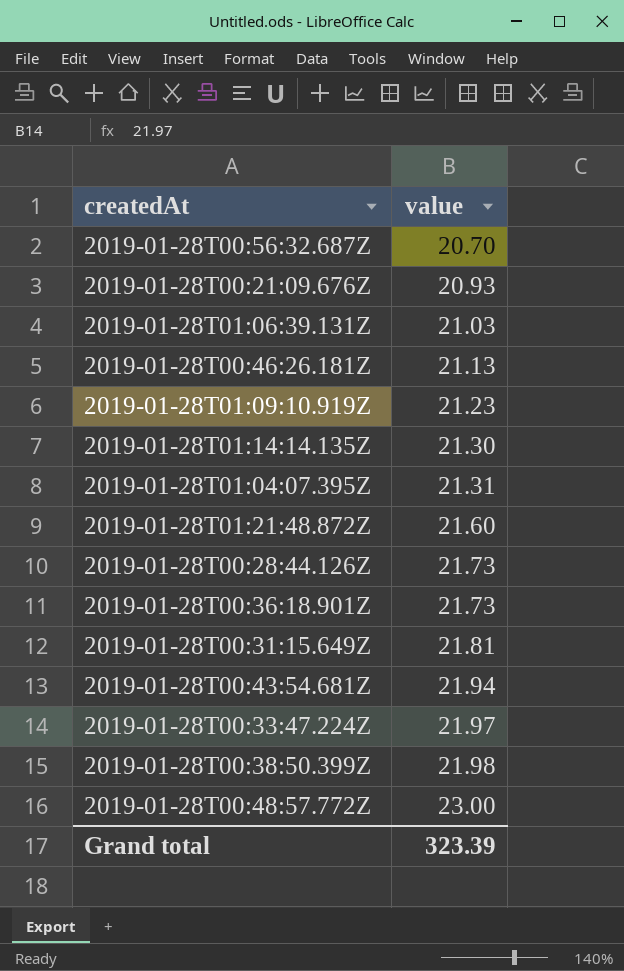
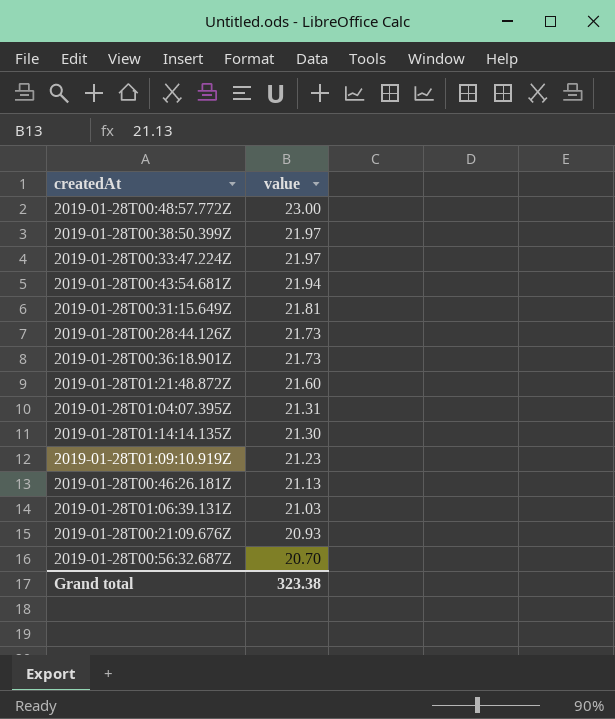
row order: value ascending -> value descending
2019-01-28T00:38:50.399Z | value: 21.98 -> 21.97
Grand total | value: 323.39 -> 323.38

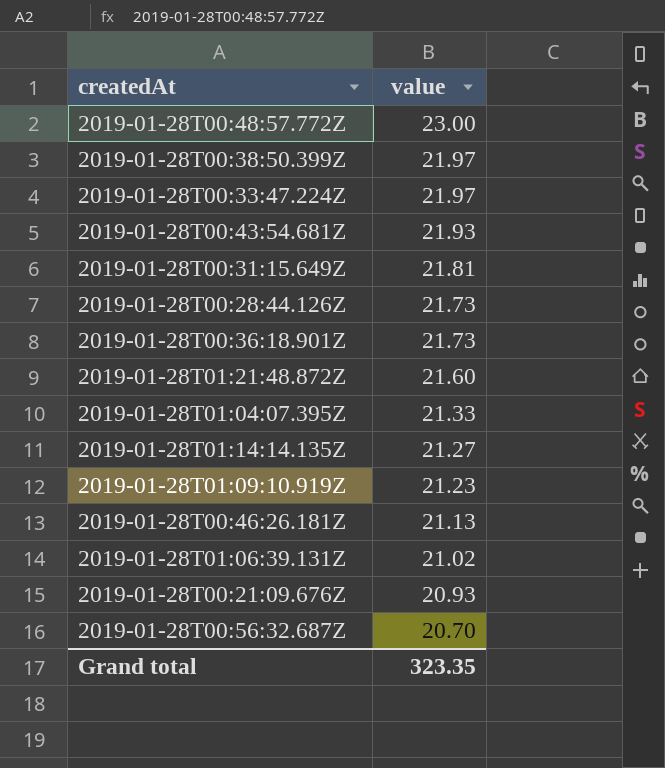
2019-01-28T00:43:54.681Z | value: 21.94 -> 21.93
2019-01-28T01:04:07.395Z | value: 21.31 -> 21.33
2019-01-28T01:14:14.135Z | value: 21.30 -> 21.27
2019-01-28T01:06:39.131Z | value: 21.03 -> 21.02
Grand total | value: 323.38 -> 323.35

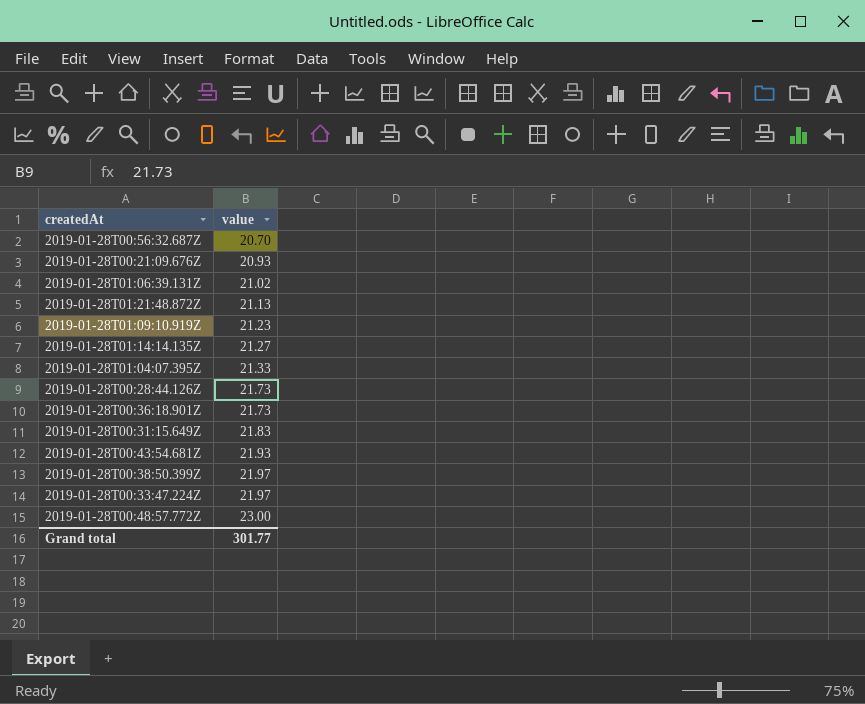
row order: value descending -> value ascending
row 2019-01-28T00:46:26.181Z: 21.13 -> none
2019-01-28T01:21:48.872Z | value: 21.60 -> 21.13
2019-01-28T00:31:15.649Z | value: 21.81 -> 21.83
Grand total | value: 323.35 -> 301.77

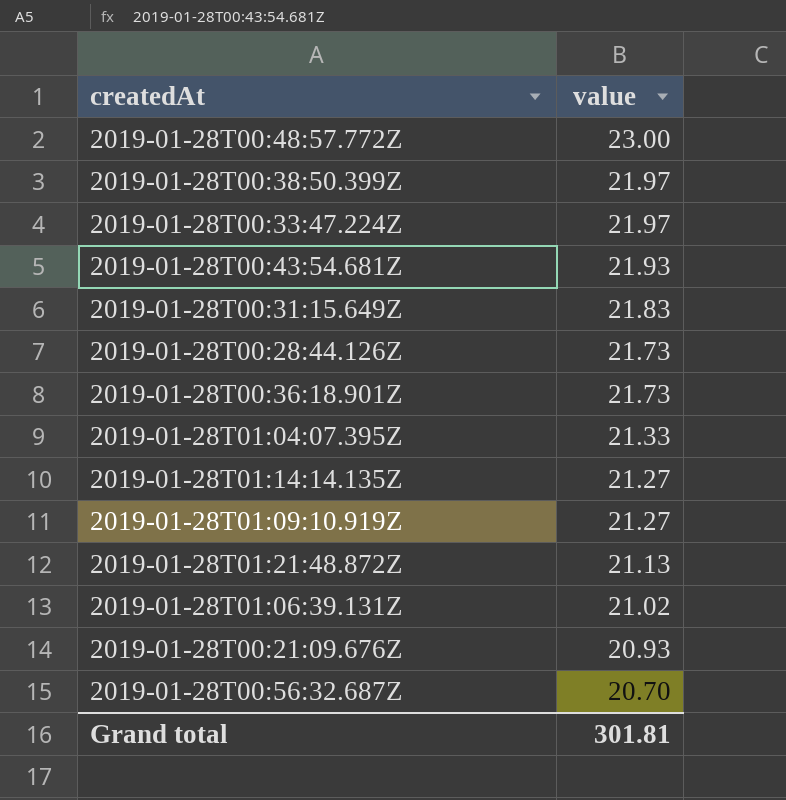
row order: value ascending -> value descending
2019-01-28T01:09:10.919Z | value: 21.23 -> 21.27
Grand total | value: 301.77 -> 301.81

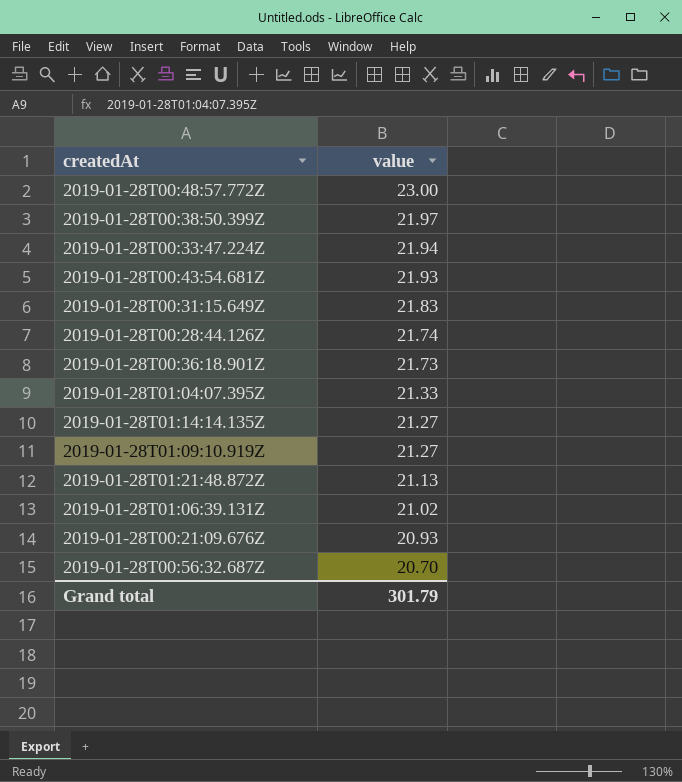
2019-01-28T00:33:47.224Z | value: 21.97 -> 21.94
2019-01-28T00:28:44.126Z | value: 21.73 -> 21.74
Grand total | value: 301.81 -> 301.79

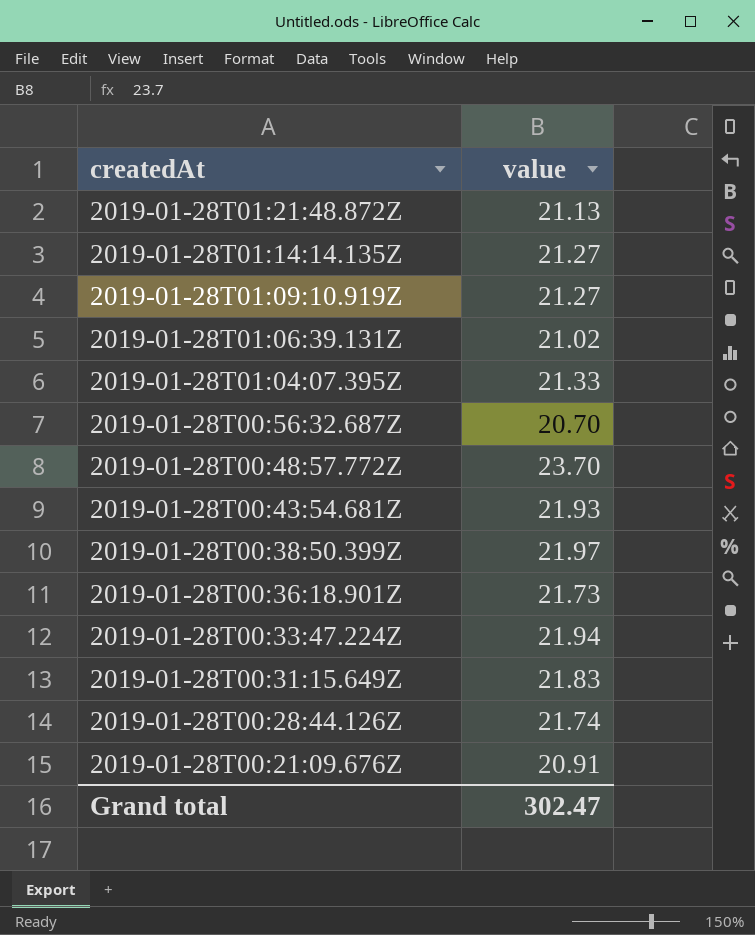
row order: value descending -> createdAt descending
2019-01-28T00:48:57.772Z | value: 23.00 -> 23.70
2019-01-28T00:21:09.676Z | value: 20.93 -> 20.91
Grand total | value: 301.79 -> 302.47

